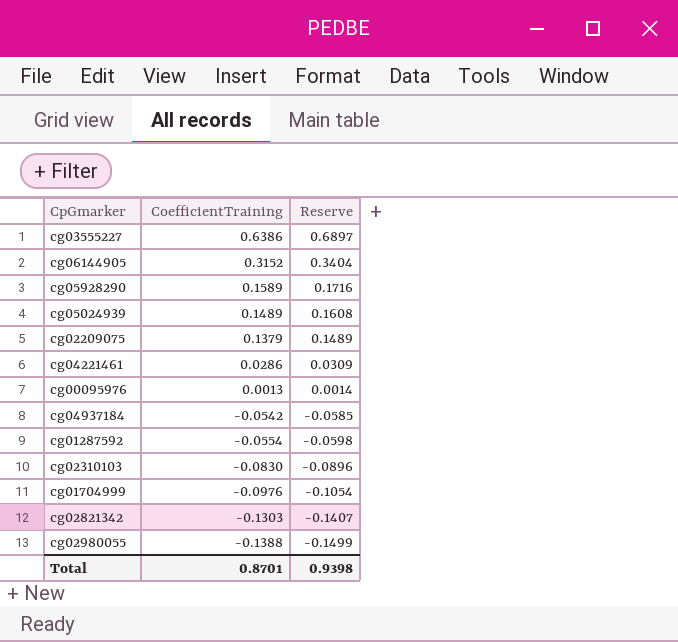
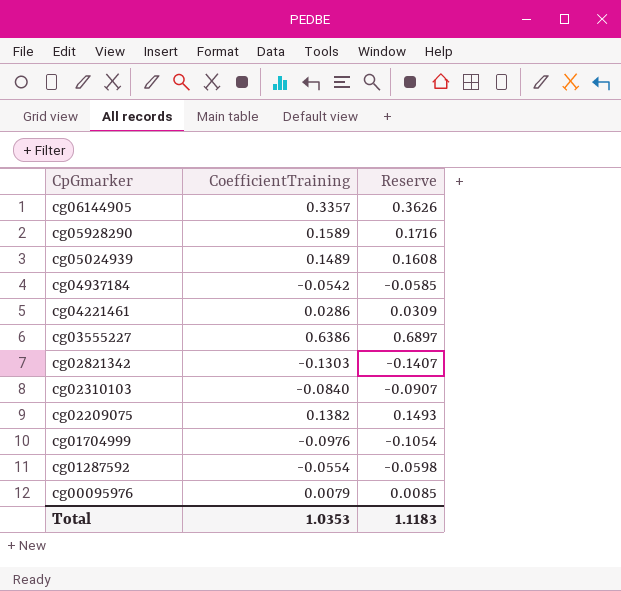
row order: CoefficientTraining descending -> CpGmarker descending
row cg02980055: -0.1388 | -0.1499 -> none
cg06144905 | CoefficientTraining: 0.3152 -> 0.3357
cg06144905 | Reserve: 0.3404 -> 0.3626
cg02310103 | CoefficientTraining: -0.0830 -> -0.0840
cg02310103 | Reserve: -0.0896 -> -0.0907
cg02209075 | CoefficientTraining: 0.1379 -> 0.1382
cg02209075 | Reserve: 0.1489 -> 0.1493
cg00095976 | CoefficientTraining: 0.0013 -> 0.0079
cg00095976 | Reserve: 0.0014 -> 0.0085
Total | CoefficientTraining: 0.8701 -> 1.0353
Total | Reserve: 0.9398 -> 1.1183

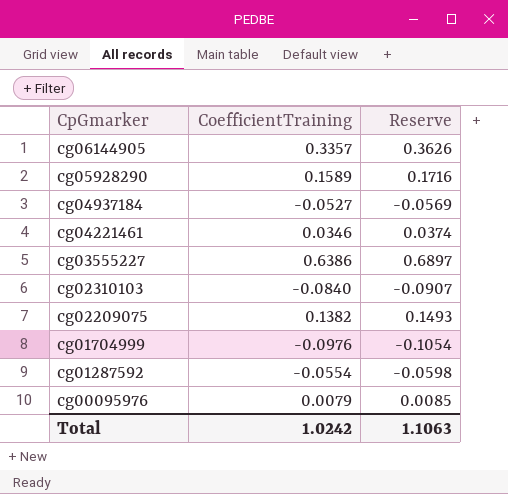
row cg05024939: 0.1489 | 0.1608 -> none
row cg02821342: -0.1303 | -0.1407 -> none
cg04937184 | CoefficientTraining: -0.0542 -> -0.0527
cg04937184 | Reserve: -0.0585 -> -0.0569
cg04221461 | CoefficientTraining: 0.0286 -> 0.0346
cg04221461 | Reserve: 0.0309 -> 0.0374
Total | CoefficientTraining: 1.0353 -> 1.0242
Total | Reserve: 1.1183 -> 1.1063

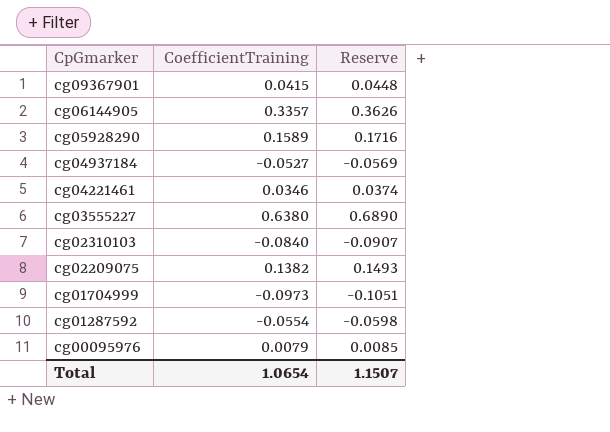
row cg09367901: none -> 0.0415 | 0.0448
cg03555227 | CoefficientTraining: 0.6386 -> 0.6380
cg03555227 | Reserve: 0.6897 -> 0.6890
cg01704999 | CoefficientTraining: -0.0976 -> -0.0973
cg01704999 | Reserve: -0.1054 -> -0.1051
Total | CoefficientTraining: 1.0242 -> 1.0654
Total | Reserve: 1.1063 -> 1.1507

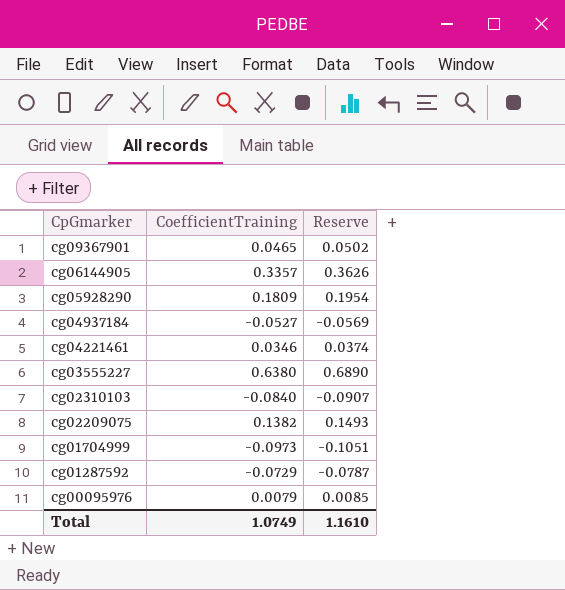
cg09367901 | CoefficientTraining: 0.0415 -> 0.0465
cg09367901 | Reserve: 0.0448 -> 0.0502
cg05928290 | CoefficientTraining: 0.1589 -> 0.1809
cg05928290 | Reserve: 0.1716 -> 0.1954
cg01287592 | CoefficientTraining: -0.0554 -> -0.0729
cg01287592 | Reserve: -0.0598 -> -0.0787
Total | CoefficientTraining: 1.0654 -> 1.0749
Total | Reserve: 1.1507 -> 1.1610

